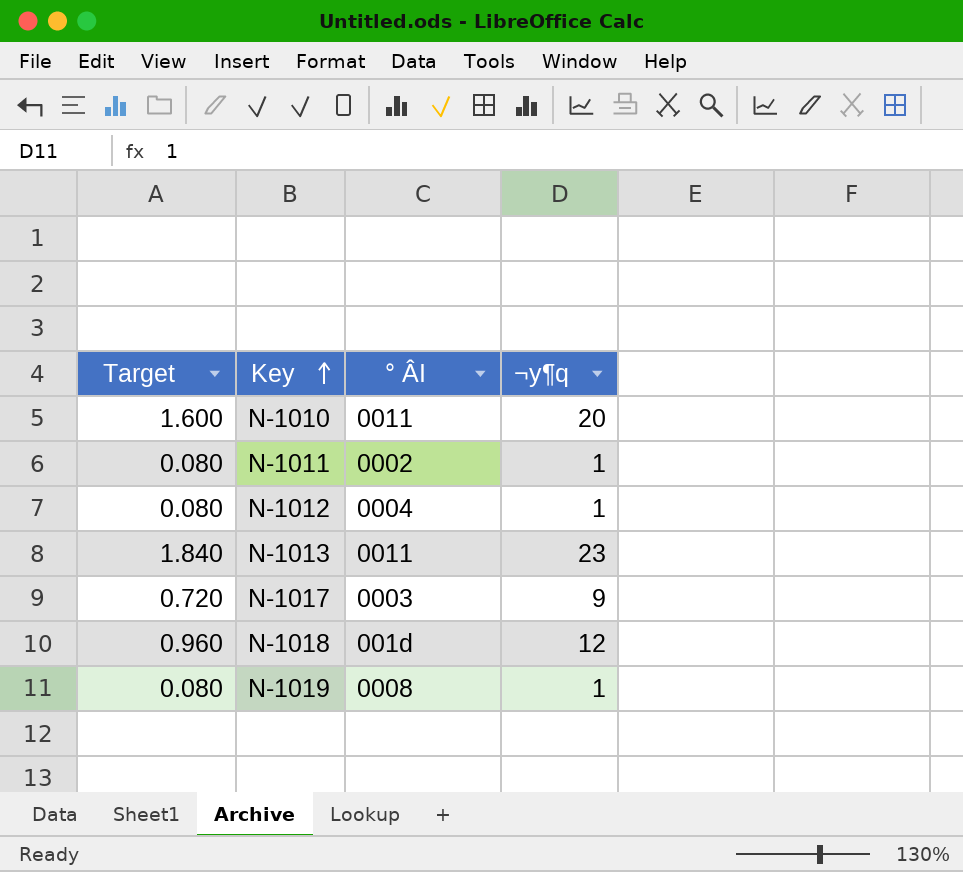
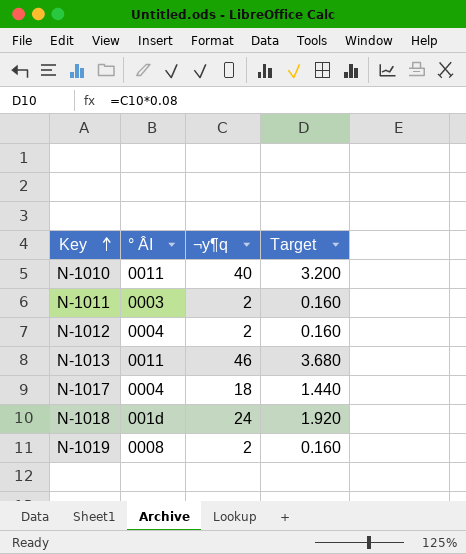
column Target | position: 1 -> 4
N-1010 | ¬y¶q: 20 -> 40
N-1010 | Target: 1.600 -> 3.200
N-1011 | ° ÂI: 0002 -> 0003
N-1011 | ¬y¶q: 1 -> 2
N-1011 | Target: 0.080 -> 0.160
N-1012 | ¬y¶q: 1 -> 2
N-1012 | Target: 0.080 -> 0.160
N-1013 | ¬y¶q: 23 -> 46
N-1013 | Target: 1.840 -> 3.680
N-1017 | ° ÂI: 0003 -> 0004
N-1017 | ¬y¶q: 9 -> 18
N-1017 | Target: 0.720 -> 1.440
N-1018 | ¬y¶q: 12 -> 24
N-1018 | Target: 0.960 -> 1.920
N-1019 | ¬y¶q: 1 -> 2
N-1019 | Target: 0.080 -> 0.160

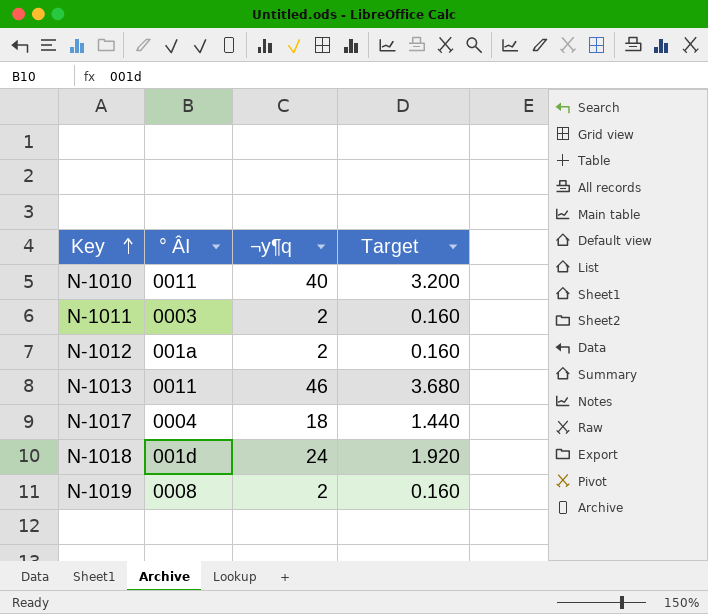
N-1012 | ° ÂI: 0004 -> 001a

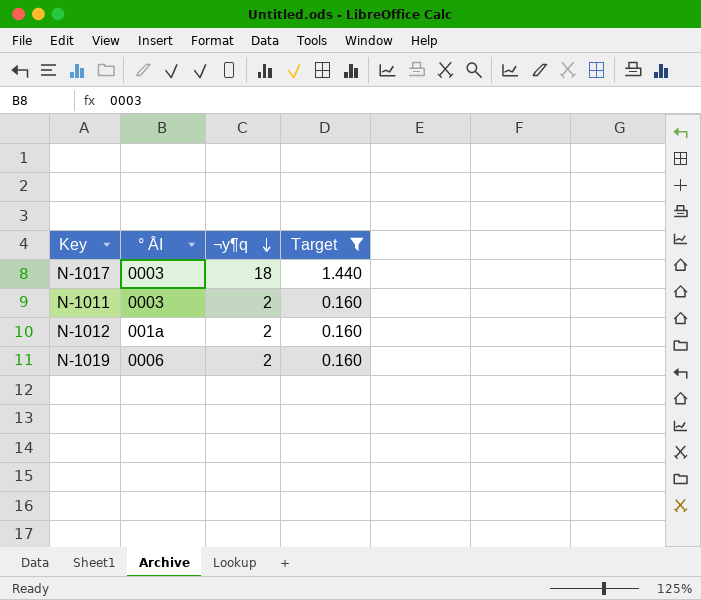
filter: none -> Target <= 1.440
row order: Key ascending -> ¬y¶q descending
N-1017 | ° ÂI: 0004 -> 0003
N-1019 | ° ÂI: 0008 -> 0006

